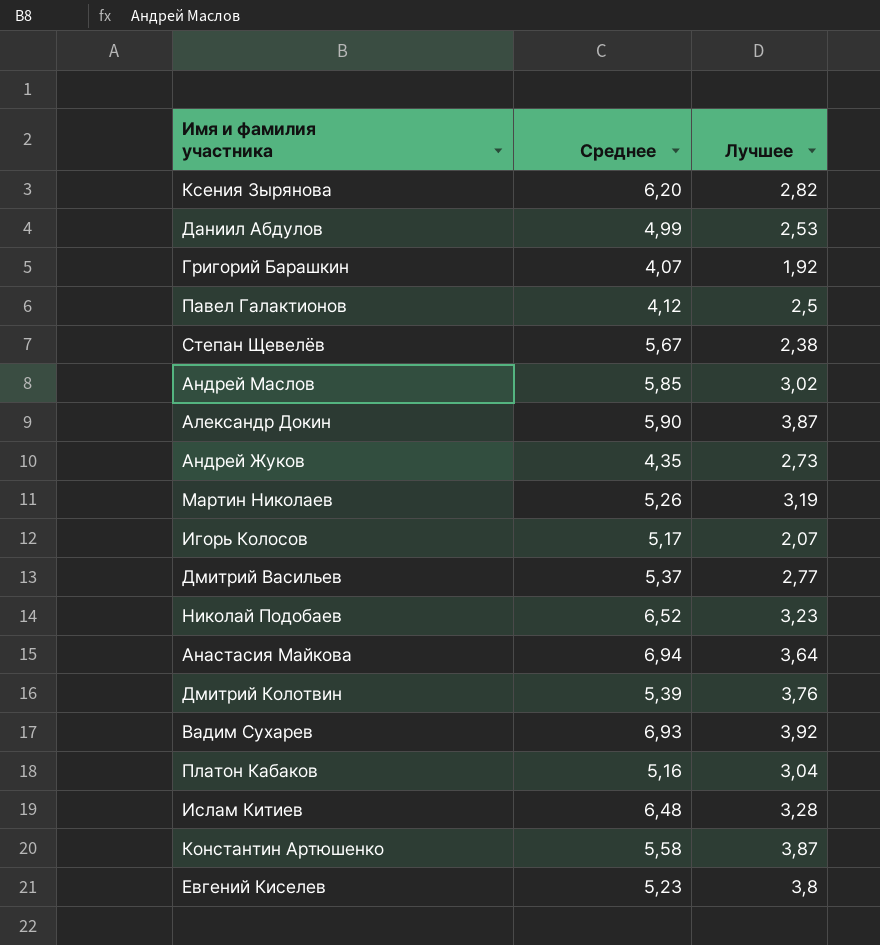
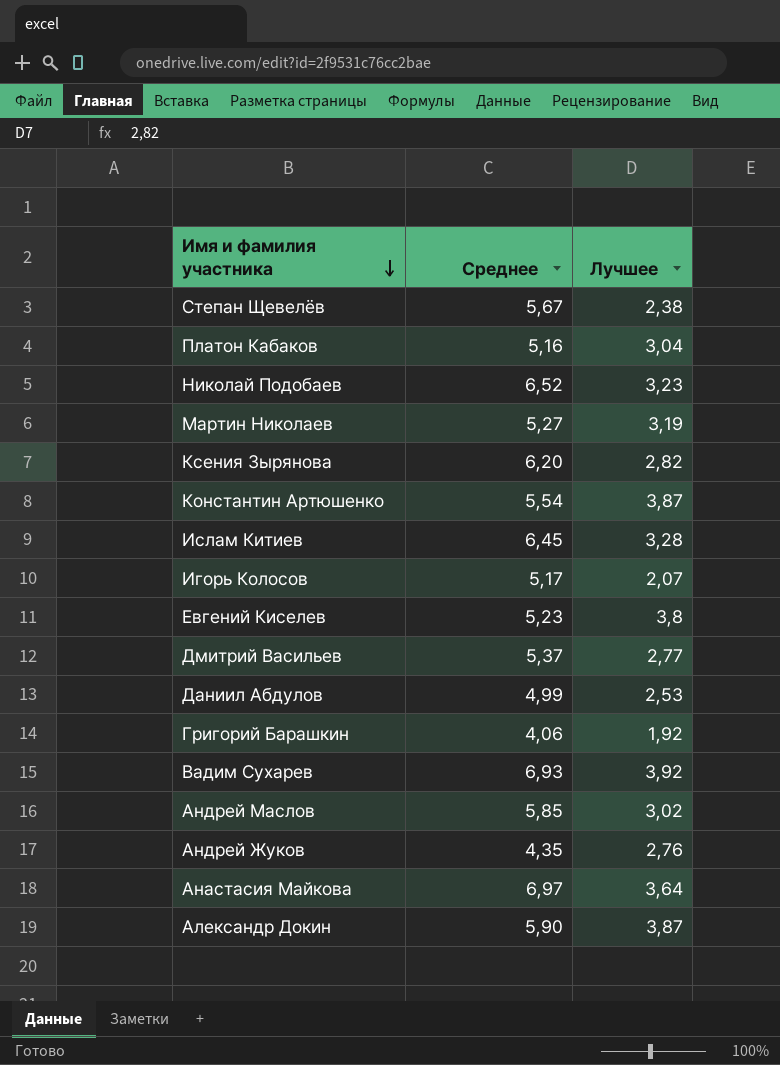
row order: none -> Имя и фамилия участника descending
row Павел Галактионов: 4,12 | 2,5 -> none
row Дмитрий Колотвин: 5,39 | 3,76 -> none
Мартин Николаев | Среднее: 5,26 -> 5,27
Константин Артюшенко | Среднее: 5,58 -> 5,54
Ислам Китиев | Среднее: 6,48 -> 6,45
Григорий Барашкин | Среднее: 4,07 -> 4,06
Андрей Жуков | Лучшее: 2,73 -> 2,76
Анастасия Майкова | Среднее: 6,94 -> 6,97

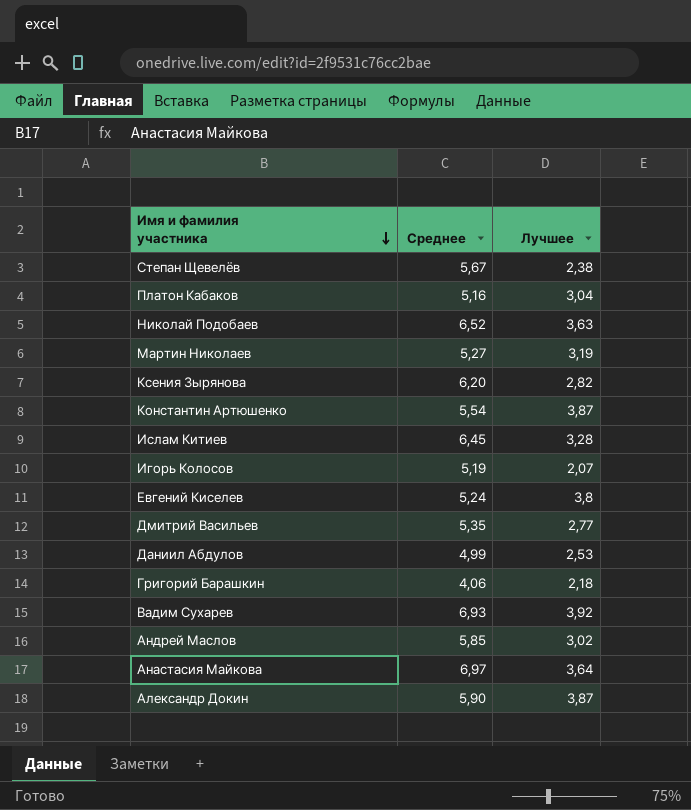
row Андрей Жуков: 4,35 | 2,76 -> none
Николай Подобаев | Лучшее: 3,23 -> 3,63
Игорь Колосов | Среднее: 5,17 -> 5,19
Евгений Киселев | Среднее: 5,23 -> 5,24
Дмитрий Васильев | Среднее: 5,37 -> 5,35
Григорий Барашкин | Лучшее: 1,92 -> 2,18

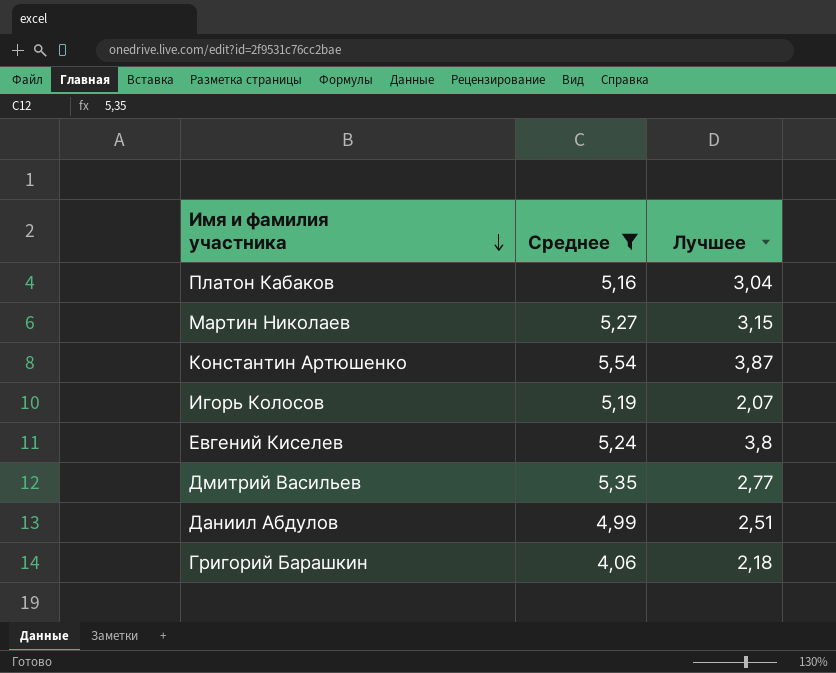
filter: none -> Среднее <= 5,54
Мартин Николаев | Лучшее: 3,19 -> 3,15
Даниил Абдулов | Лучшее: 2,53 -> 2,51

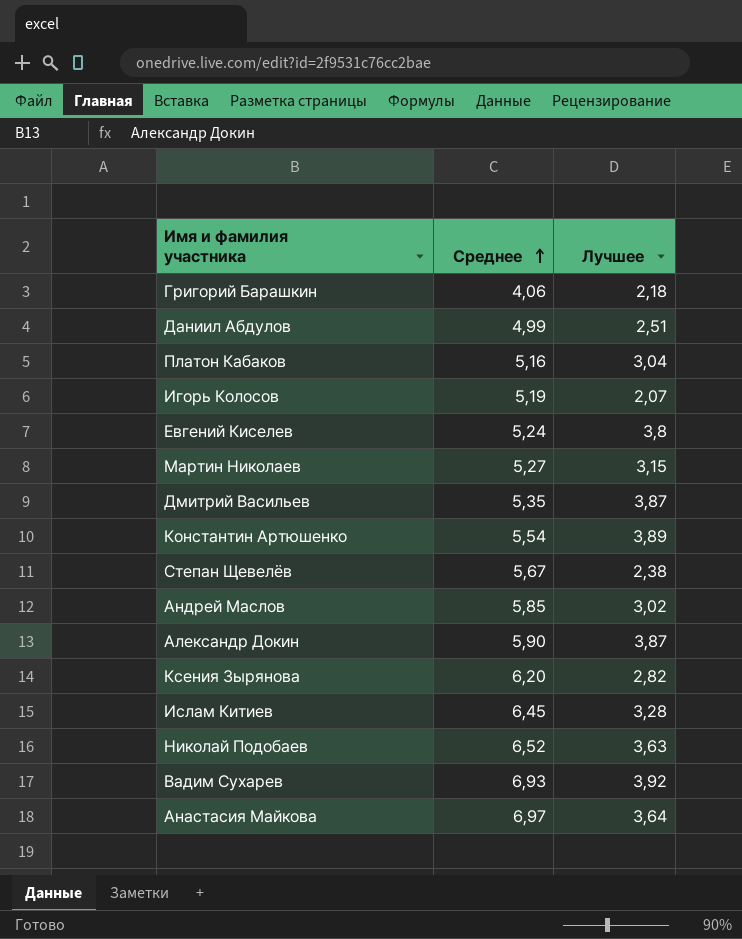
filter: Среднее <= 5,54 -> none
row order: Имя и фамилия участника descending -> Среднее ascending
Дмитрий Васильев | Лучшее: 2,77 -> 3,87
Константин Артюшенко | Лучшее: 3,87 -> 3,89

